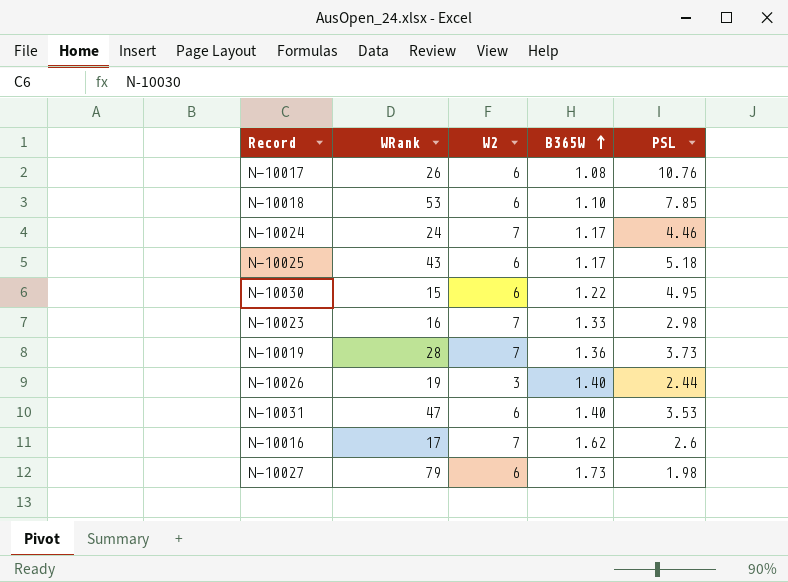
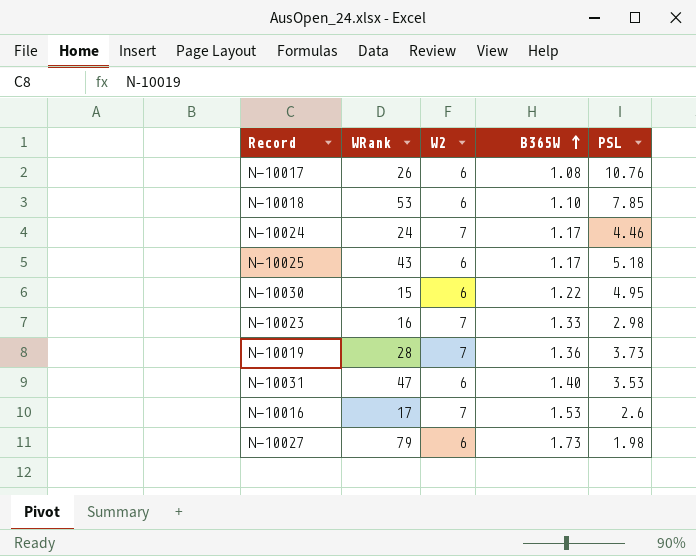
row N-10026: 19 | 3 | 1.40 | 2.44 -> none
N-10016 | B365W: 1.62 -> 1.53

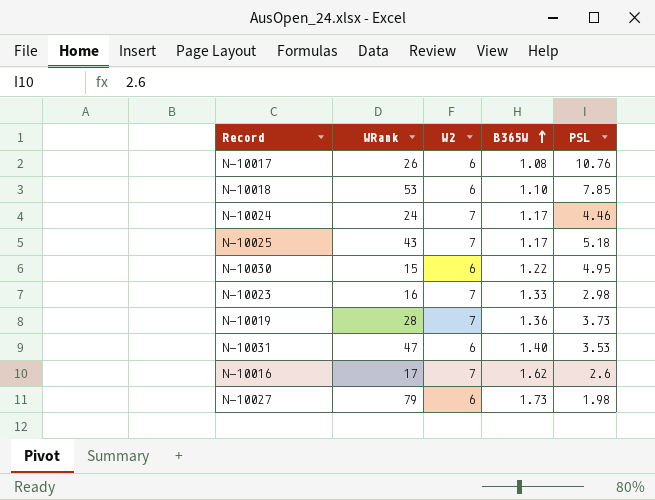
N-10025 | W2: 6 -> 7
N-10016 | B365W: 1.53 -> 1.62

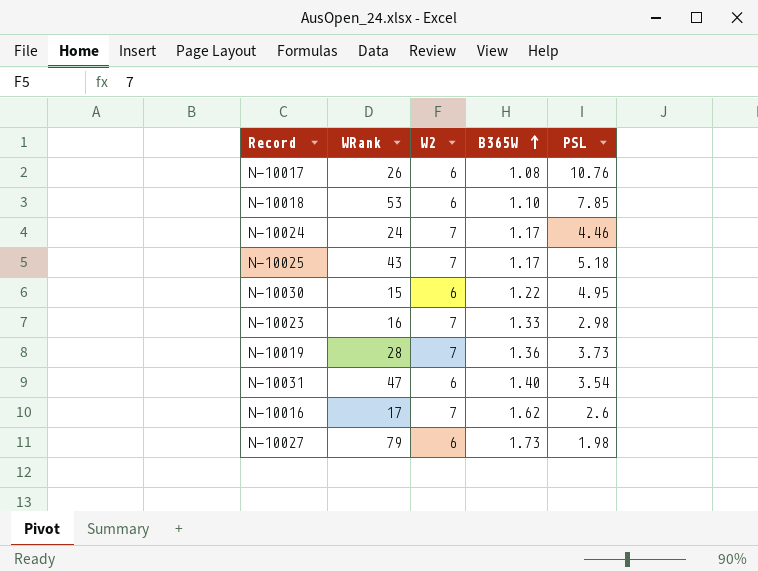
N-10031 | PSL: 3.53 -> 3.54

